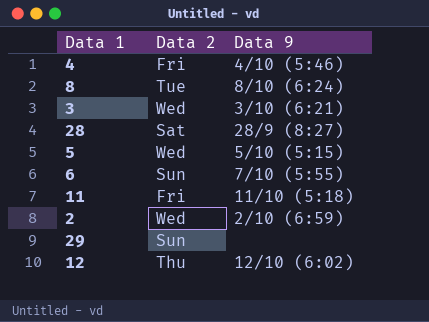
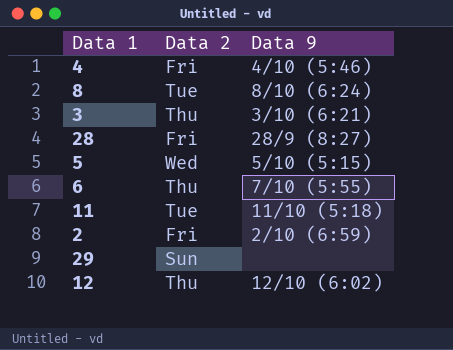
3 | Data 2: Wed -> Thu
28 | Data 2: Sat -> Fri
6 | Data 2: Sun -> Thu
11 | Data 2: Fri -> Tue
2 | Data 2: Wed -> Fri

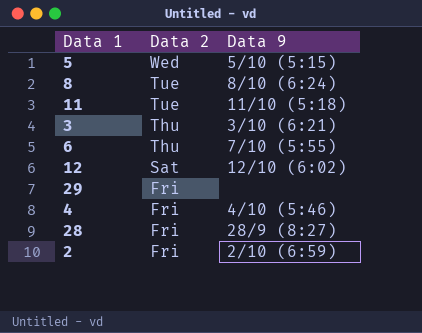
row order: none -> Data 2 descending
12 | Data 2: Thu -> Sat
29 | Data 2: Sun -> Fri

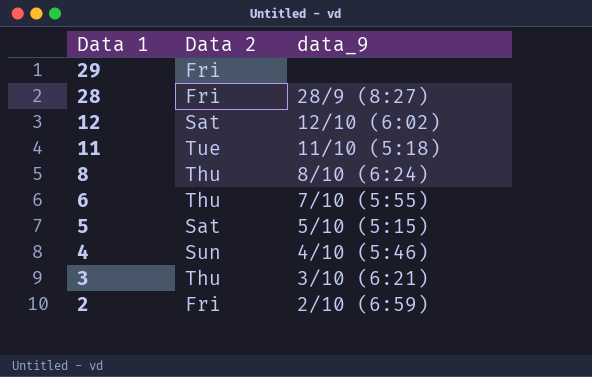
row order: Data 2 descending -> Data 1 descending
column name: Data 9 -> data_9
8 | Data 2: Tue -> Thu
5 | Data 2: Wed -> Sat
4 | Data 2: Fri -> Sun

